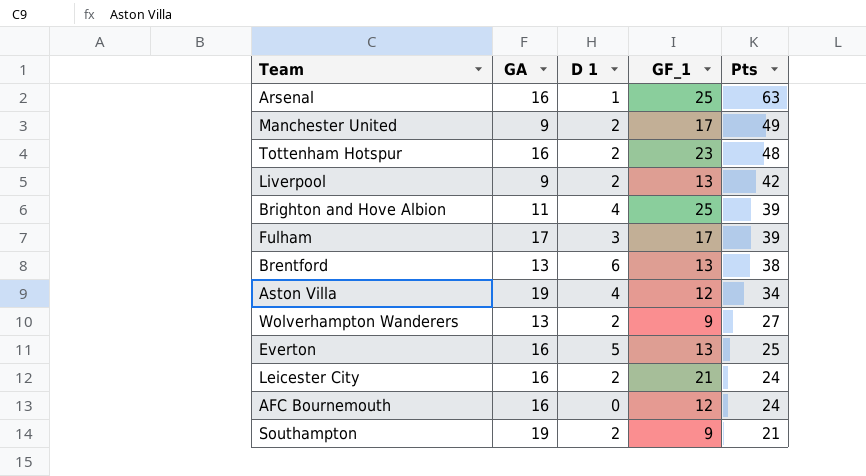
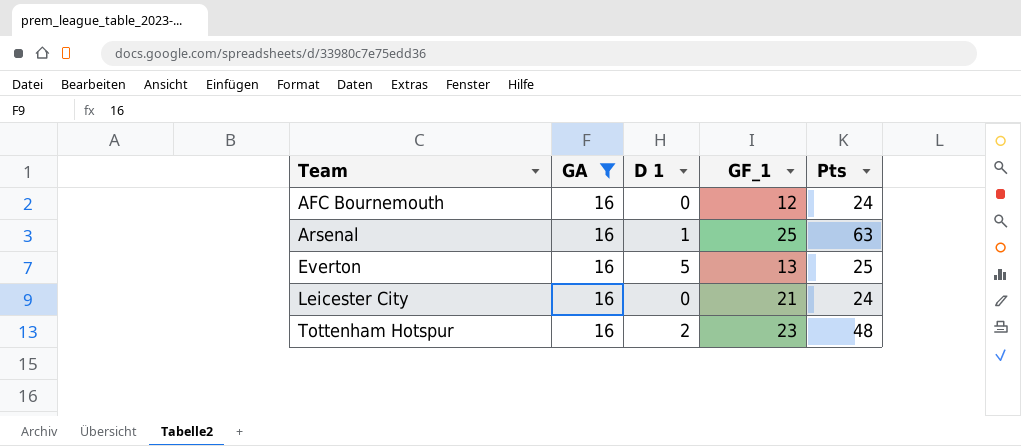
filter: none -> GA = 16
row order: Pts descending -> Team ascending
Leicester City | D 1: 2 -> 0

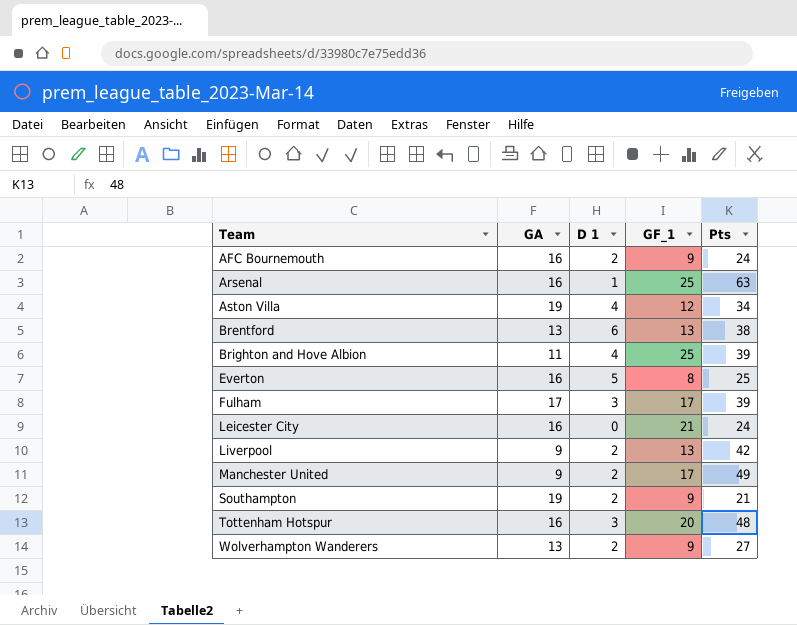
filter: GA = 16 -> none
AFC Bournemouth | D 1: 0 -> 2
AFC Bournemouth | GF_1: 12 -> 9
Everton | GF_1: 13 -> 8
Tottenham Hotspur | D 1: 2 -> 3
Tottenham Hotspur | GF_1: 23 -> 20

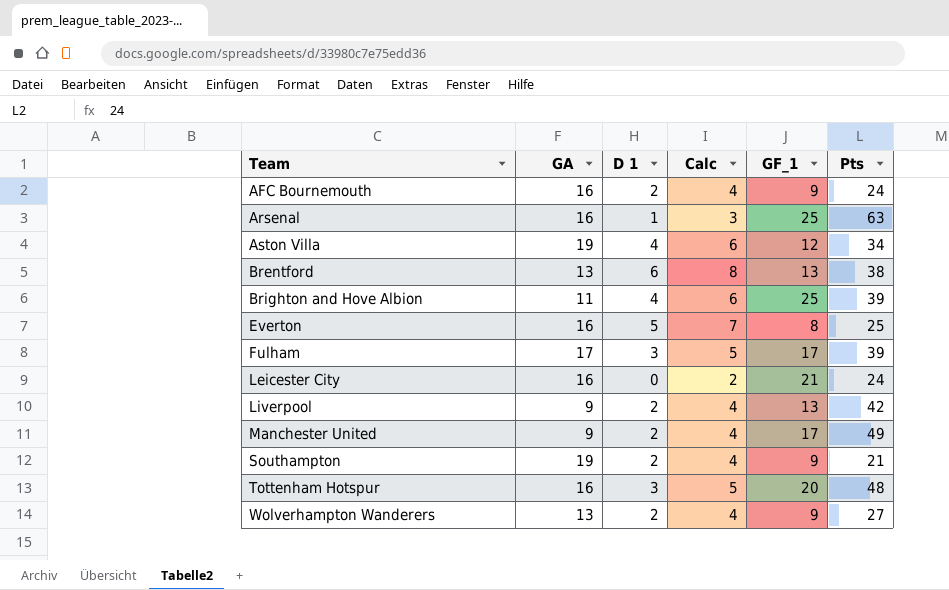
column Calc | formula: none -> [D 1] + 2

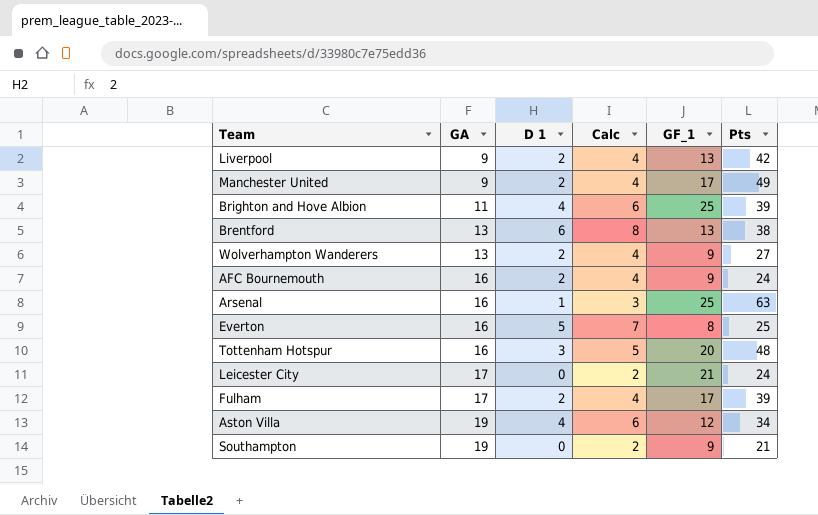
row order: Team ascending -> GA ascending
Leicester City | GA: 16 -> 17
Fulham | D 1: 3 -> 2
Fulham | Calc: 5 -> 4
Southampton | D 1: 2 -> 0
Southampton | Calc: 4 -> 2

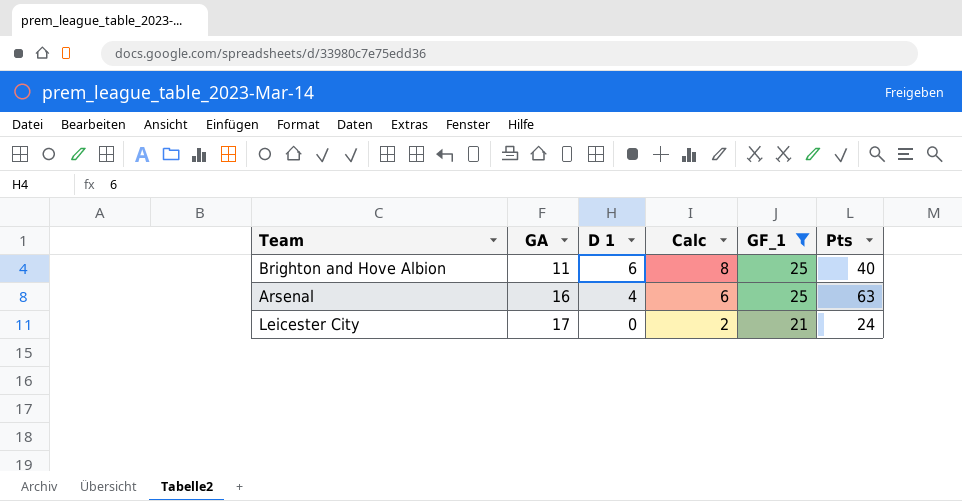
filter: none -> GF_1 >= 21
Brighton and Hove Albion | D 1: 4 -> 6
Brighton and Hove Albion | Calc: 6 -> 8
Brighton and Hove Albion | Pts: 39 -> 40
Arsenal | D 1: 1 -> 4
Arsenal | Calc: 3 -> 6

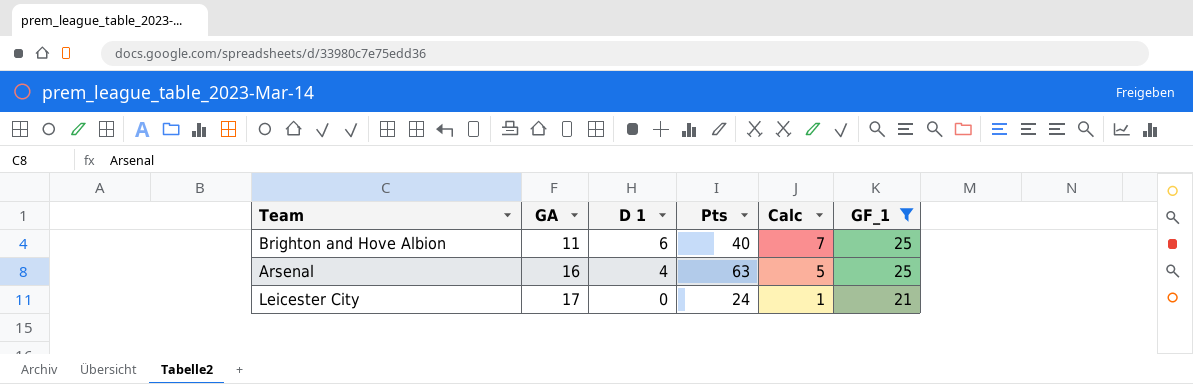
column Pts | position: 6 -> 4
column Calc | formula: [D 1] + 2 -> [D 1] + 1

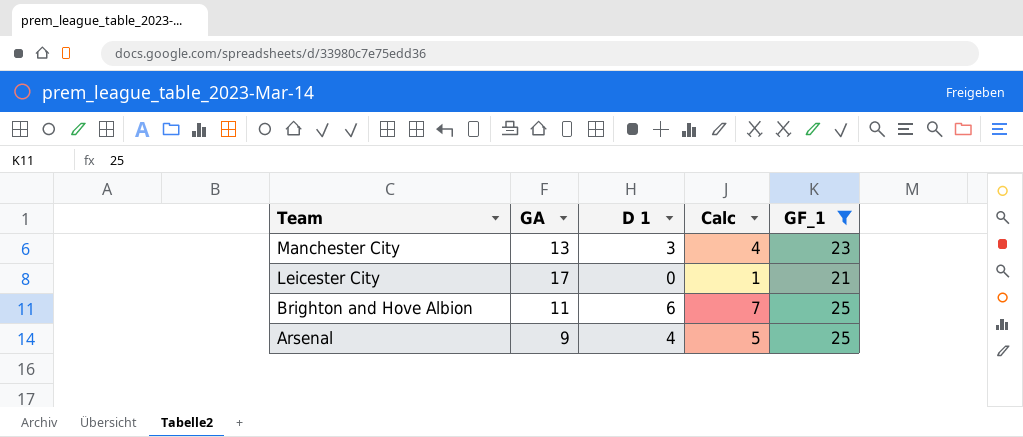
row order: GA ascending -> Team descending
column Pts | position: 4 -> none
row Manchester City: none -> 13 | 3 | 4 | 23
Arsenal | GA: 16 -> 9

